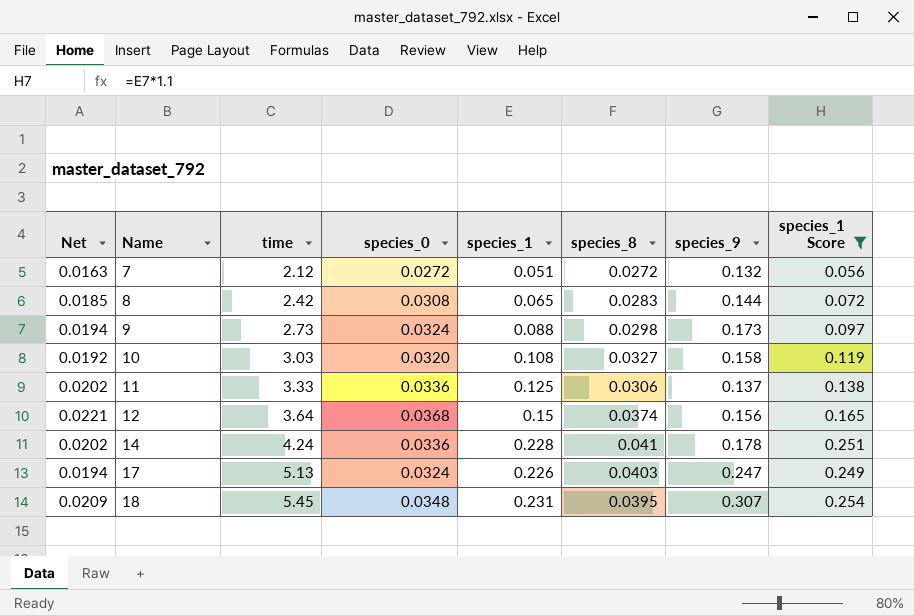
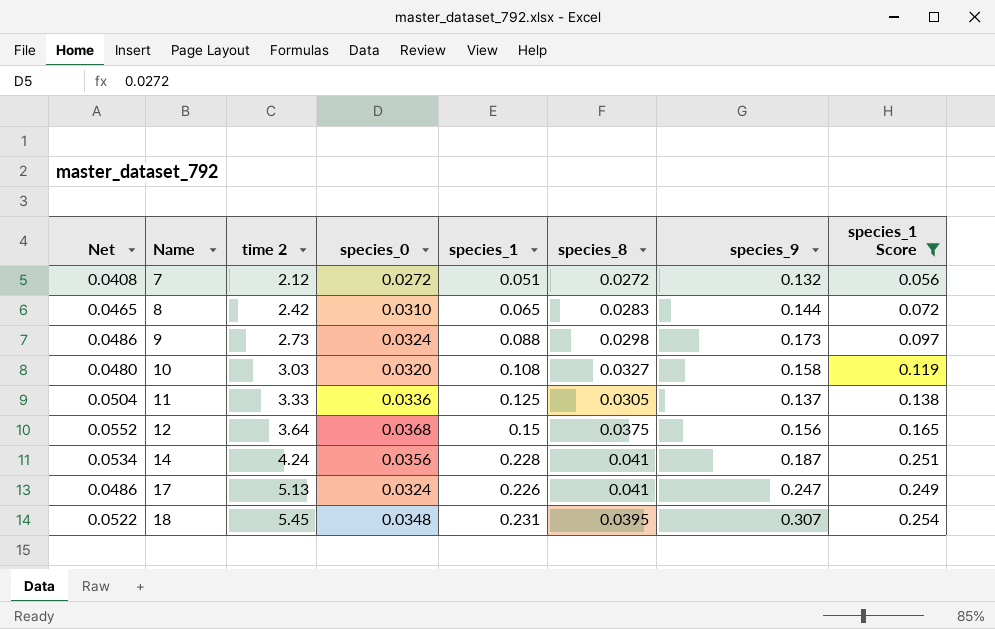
column Net | formula: [species_0] * 0.6 -> [species_0] * 1.5
column name: time -> time 2
8 | species_0: 0.0308 -> 0.0310
11 | species_8: 0.0306 -> 0.0305
12 | species_8: 0.0374 -> 0.0375
14 | species_0: 0.0336 -> 0.0356
14 | species_9: 0.178 -> 0.187
17 | species_8: 0.0403 -> 0.041

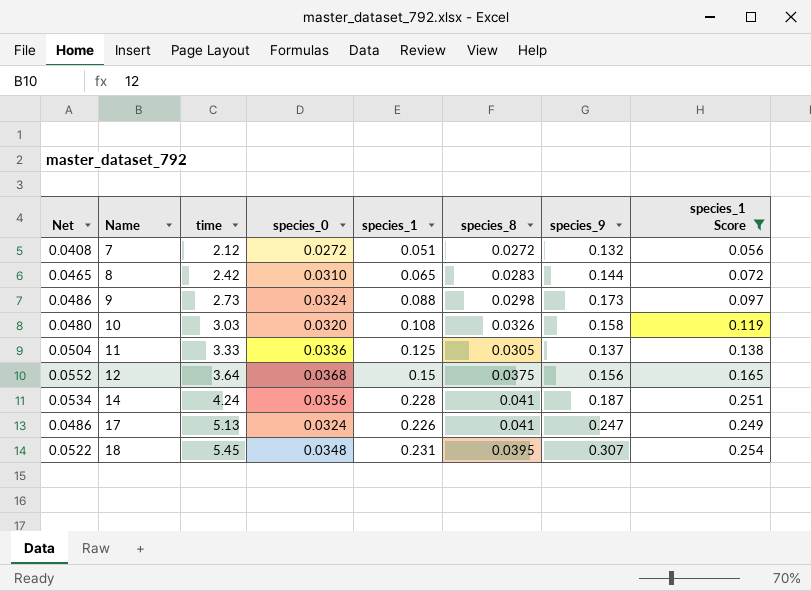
column name: time 2 -> time
10 | species_8: 0.0327 -> 0.0326

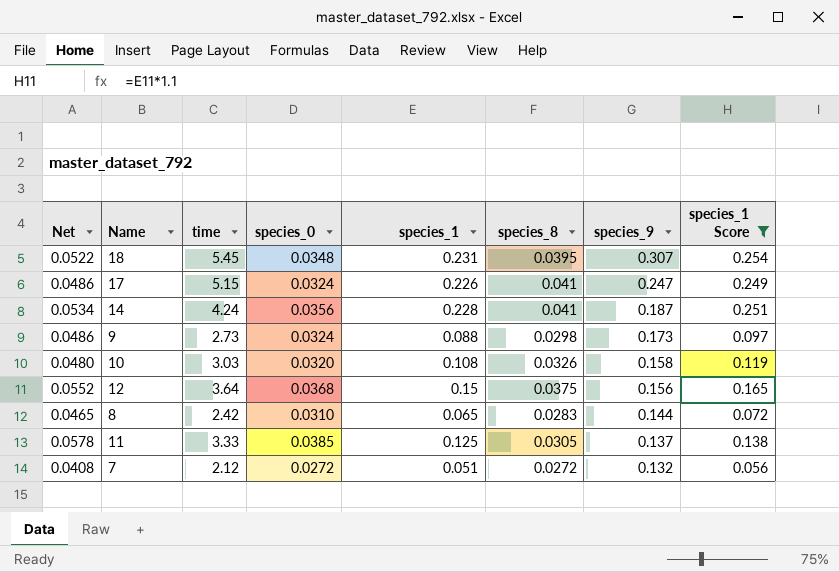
row order: Name ascending -> species_9 descending
17 | time: 5.13 -> 5.15
11 | Net: 0.0504 -> 0.0578
11 | species_0: 0.0336 -> 0.0385

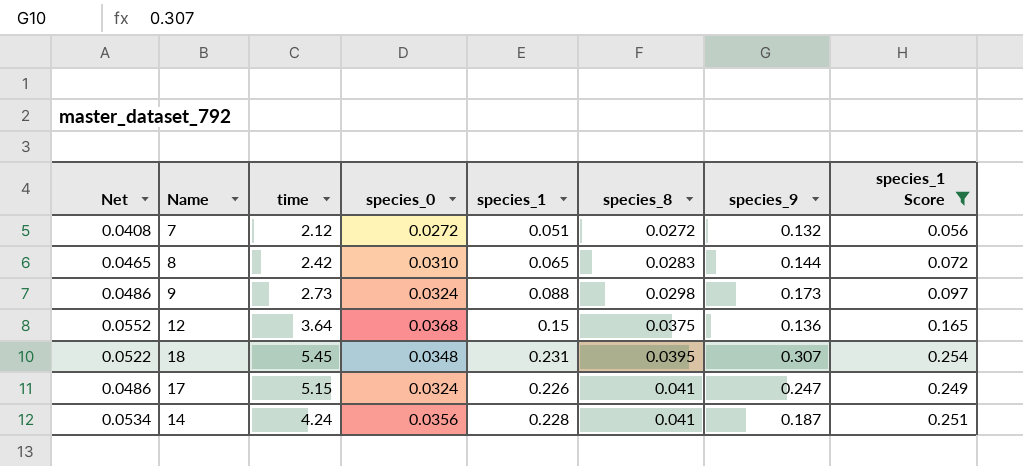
row order: species_9 descending -> species_8 ascending
row 10: 0.0480 | 3.03 | 0.0320 | 0.108 | 0.0326 | 0.158 | 0.119 -> none
row 11: 0.0578 | 3.33 | 0.0385 | 0.125 | 0.0305 | 0.137 | 0.138 -> none
12 | species_9: 0.156 -> 0.136

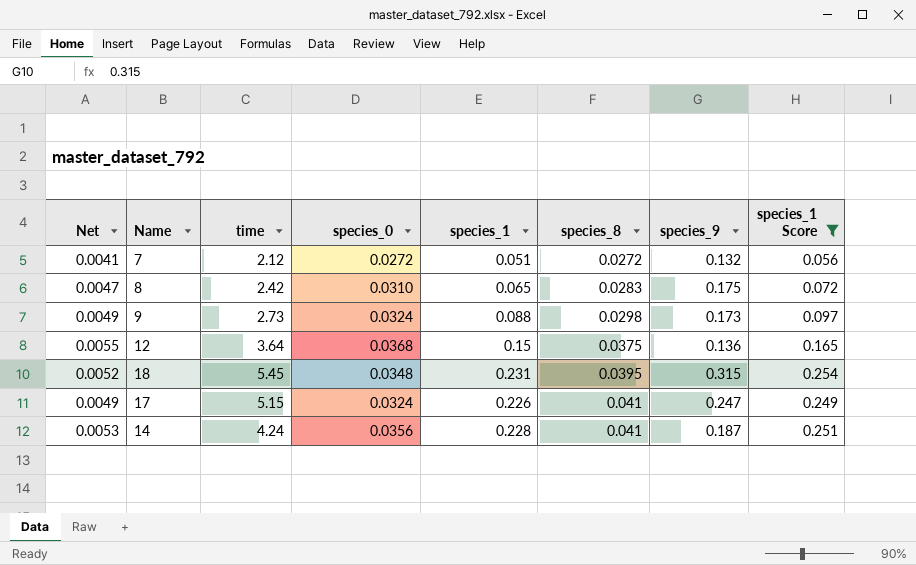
column Net | formula: [species_0] * 1.5 -> [species_0] * 0.15
8 | species_9: 0.144 -> 0.175
18 | species_9: 0.307 -> 0.315

